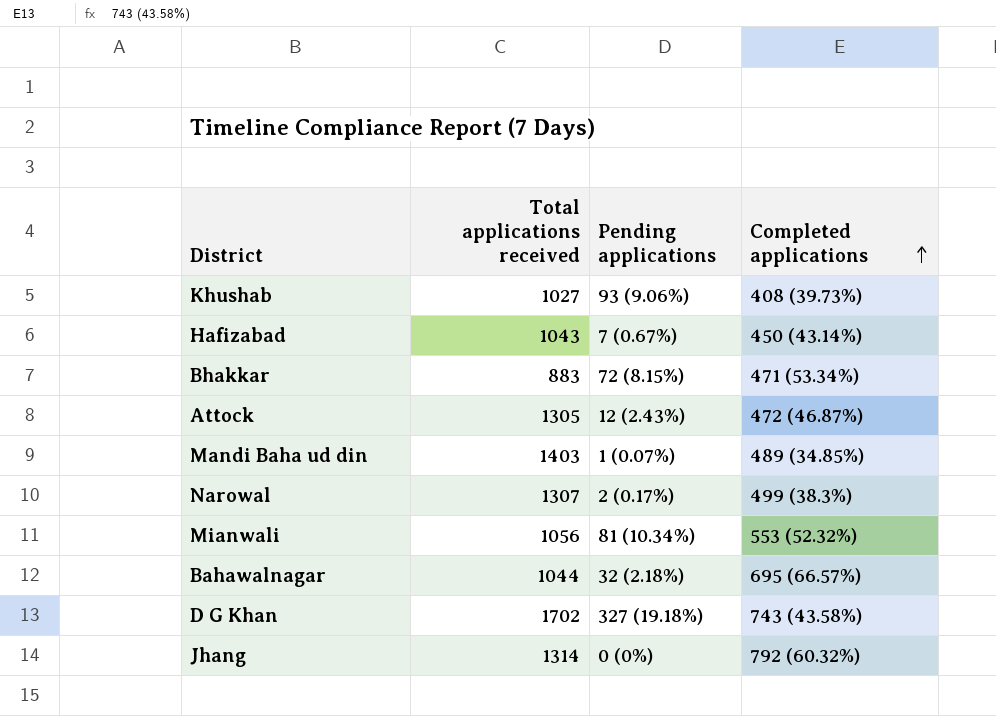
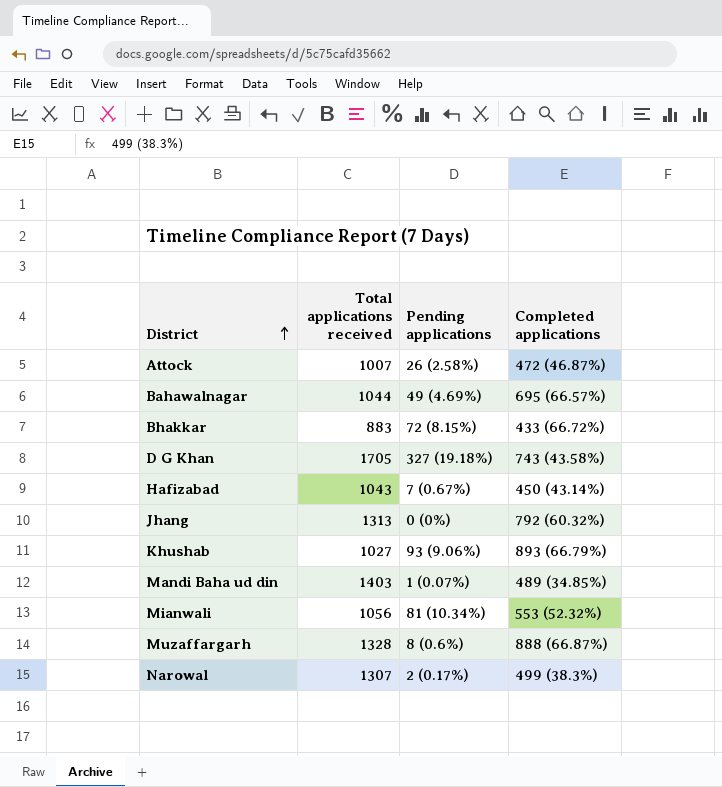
row order: Completed applications ascending -> District ascending
Attock | Total applications received: 1305 -> 1007
Attock | Pending applications: 12 (2.43%) -> 26 (2.58%)
Bahawalnagar | Pending applications: 32 (2.18%) -> 49 (4.69%)
Bhakkar | Completed applications: 471 (53.34%) -> 433 (66.72%)
D G Khan | Total applications received: 1702 -> 1705
Jhang | Total applications received: 1314 -> 1313
Khushab | Completed applications: 408 (39.73%) -> 893 (66.79%)
row Muzaffargarh: none -> 1328 | 8 (0.6%) | 888 (66.87%)

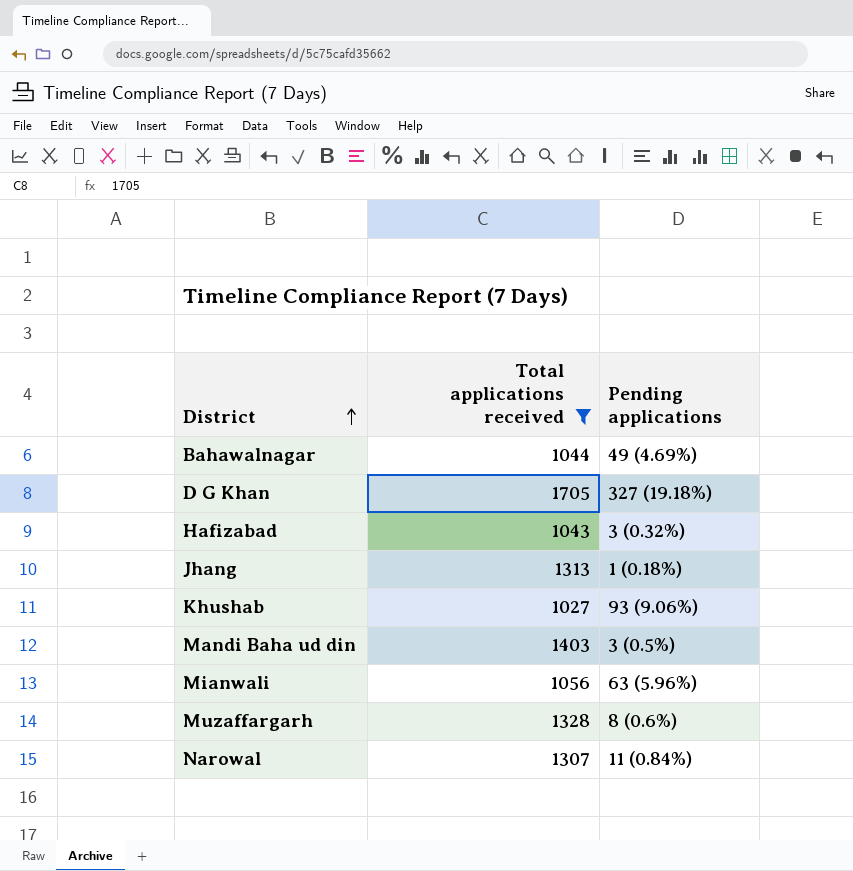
filter: none -> Total applications received >= 1027
column Completed applications | position: 4 -> none
Hafizabad | Pending applications: 7 (0.67%) -> 3 (0.32%)
Jhang | Pending applications: 0 (0%) -> 1 (0.18%)
Mandi Baha ud din | Pending applications: 1 (0.07%) -> 3 (0.5%)
Mianwali | Pending applications: 81 (10.34%) -> 63 (5.96%)
Narowal | Pending applications: 2 (0.17%) -> 11 (0.84%)

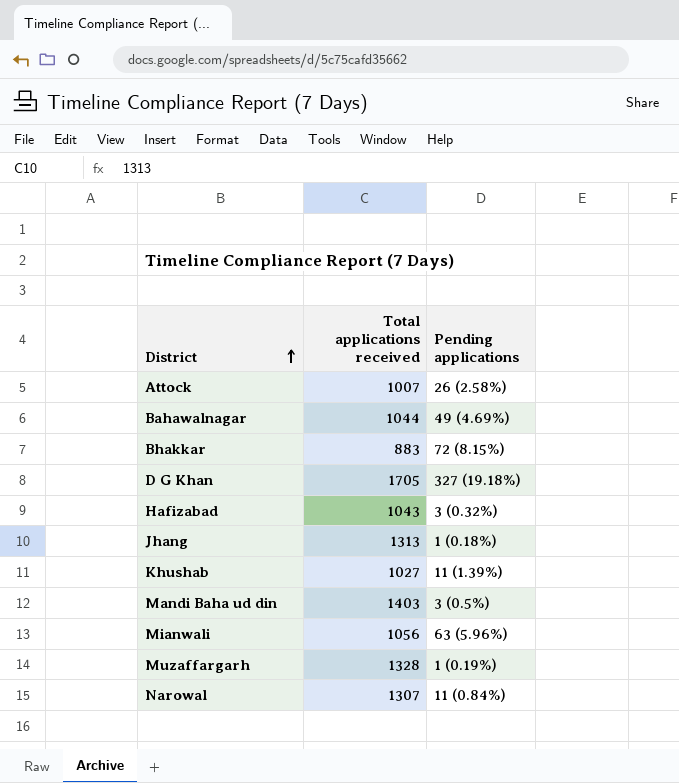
filter: Total applications received >= 1027 -> none
Khushab | Pending applications: 93 (9.06%) -> 11 (1.39%)
Muzaffargarh | Pending applications: 8 (0.6%) -> 1 (0.19%)

